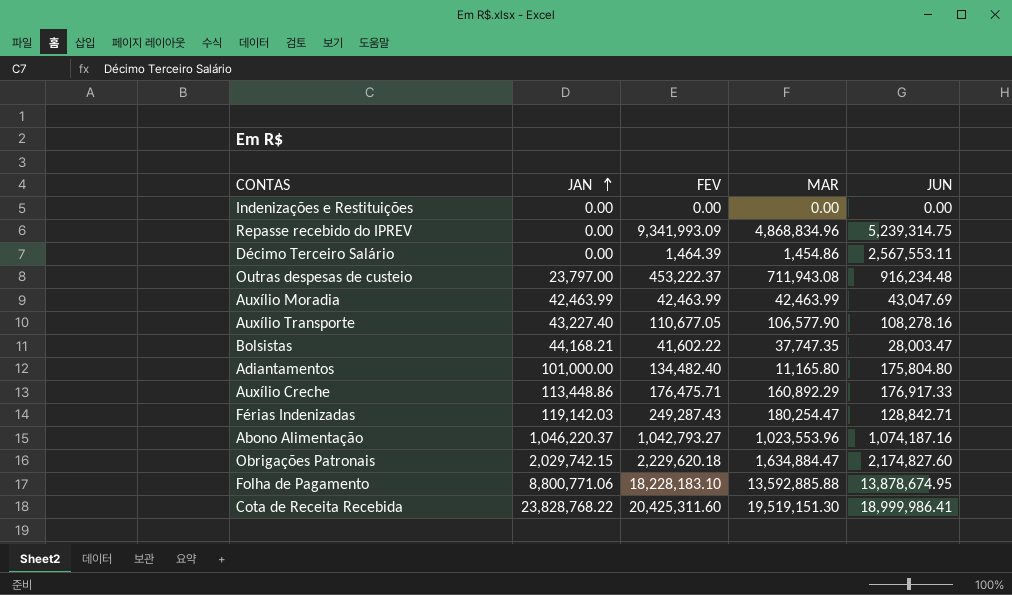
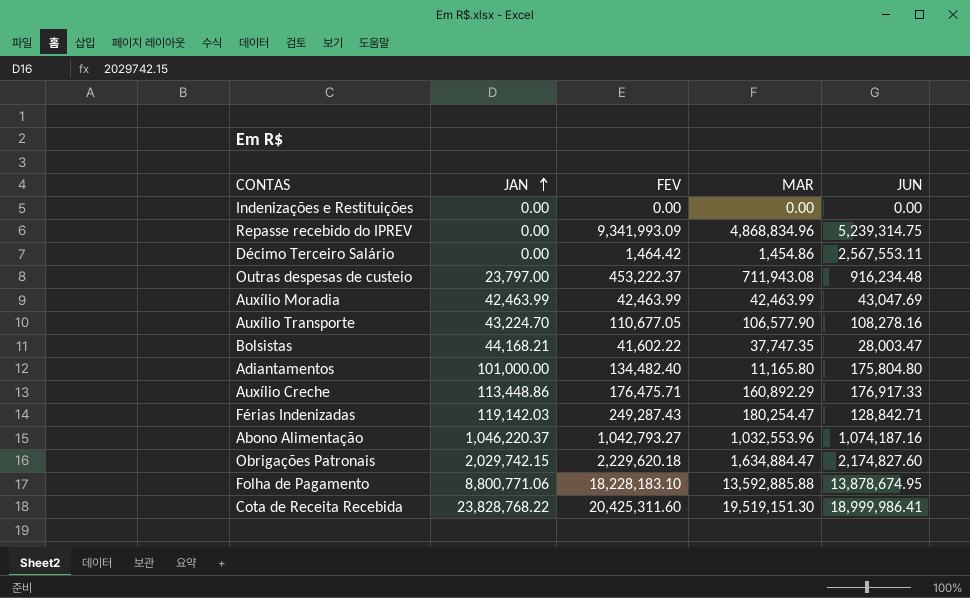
Décimo Terceiro Salário | FEV: 1,464.39 -> 1,464.42
Auxílio Transporte | JAN: 43,227.40 -> 43,224.70
Abono Alimentação | MAR: 1,023,553.96 -> 1,032,553.96

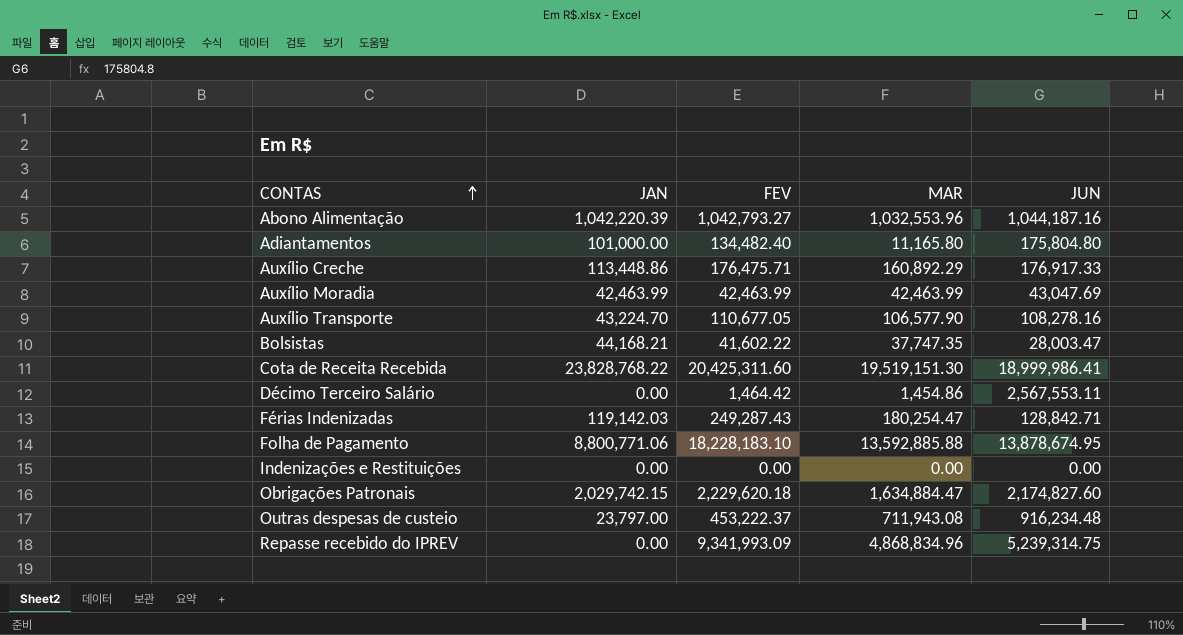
row order: JAN ascending -> CONTAS ascending
Abono Alimentação | JAN: 1,046,220.37 -> 1,042,220.39
Abono Alimentação | JUN: 1,074,187.16 -> 1,044,187.16

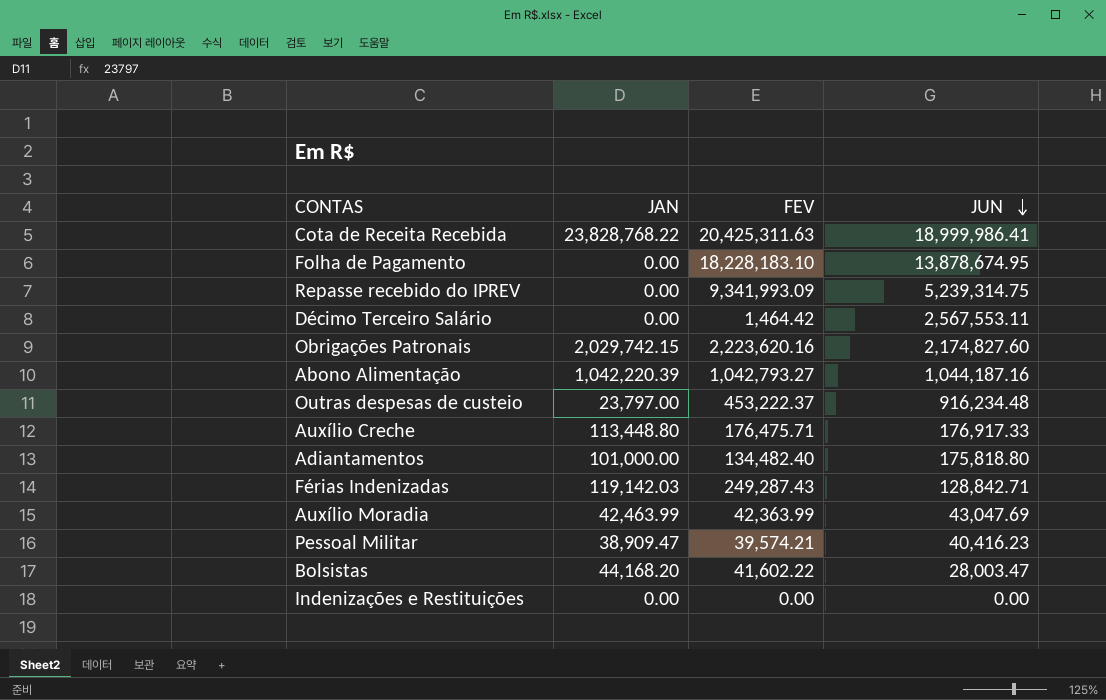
row order: CONTAS ascending -> JUN descending
column MAR | position: 4 -> none
row Auxílio Transporte: 43,224.70 | 110,677.05 | 106,577.90 | 108,278.16 -> none
Cota de Receita Recebida | FEV: 20,425,311.60 -> 20,425,311.63
Folha de Pagamento | JAN: 8,800,771.06 -> 0.00
Obrigações Patronais | FEV: 2,229,620.18 -> 2,223,620.16
Auxílio Creche | JAN: 113,448.86 -> 113,448.80
Adiantamentos | JUN: 175,804.80 -> 175,818.80
Auxílio Moradia | FEV: 42,463.99 -> 42,363.99
row Pessoal Militar: none -> 38,909.47 | 39,574.21 | 40,416.23
Bolsistas | JAN: 44,168.21 -> 44,168.20

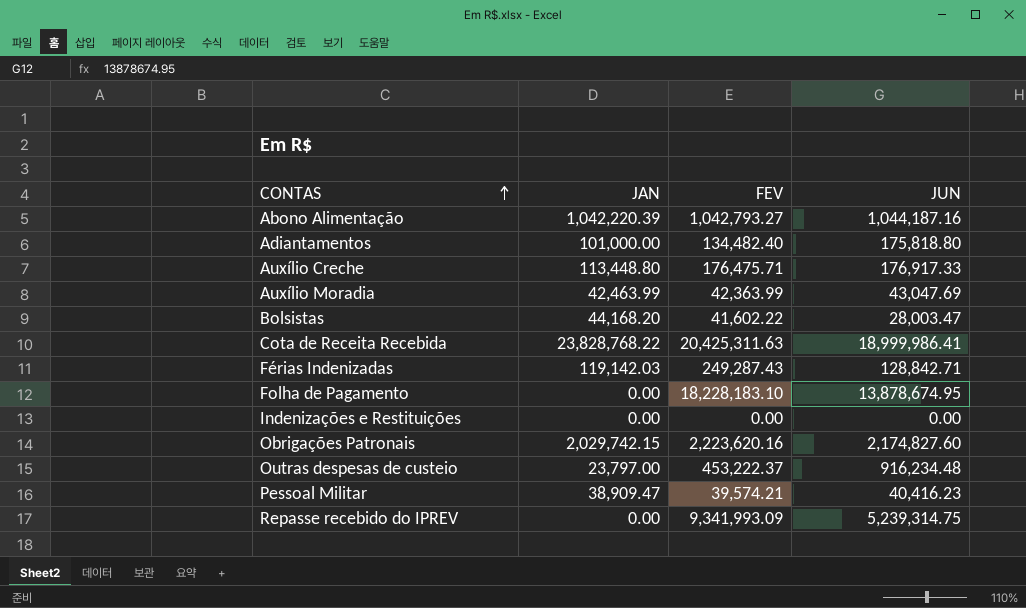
row order: JUN descending -> CONTAS ascending
row Décimo Terceiro Salário: 0.00 | 1,464.42 | 2,567,553.11 -> none

